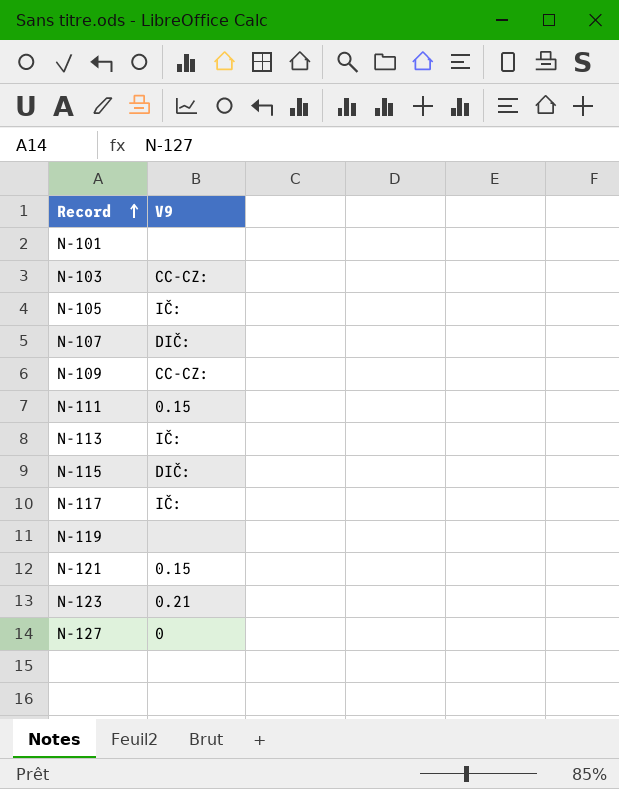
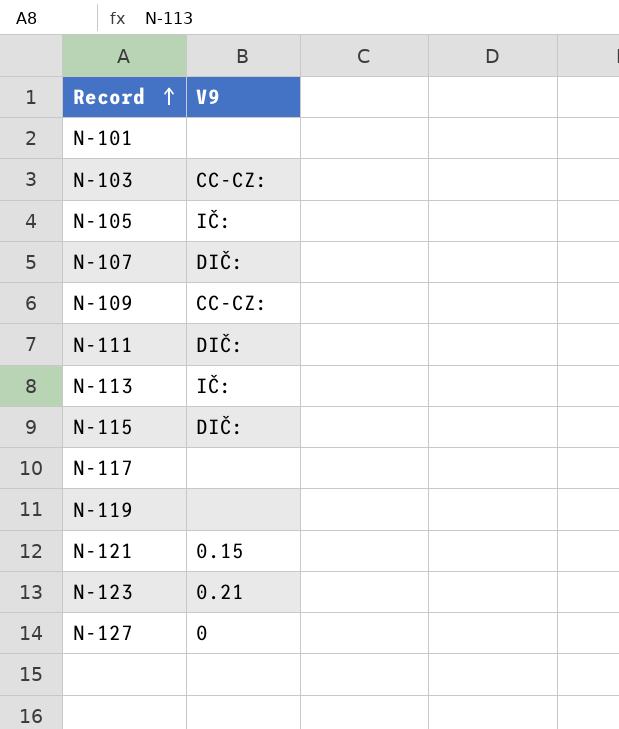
N-111 | V9: 0.15 -> DIČ:
N-117 | V9: IČ: -> none

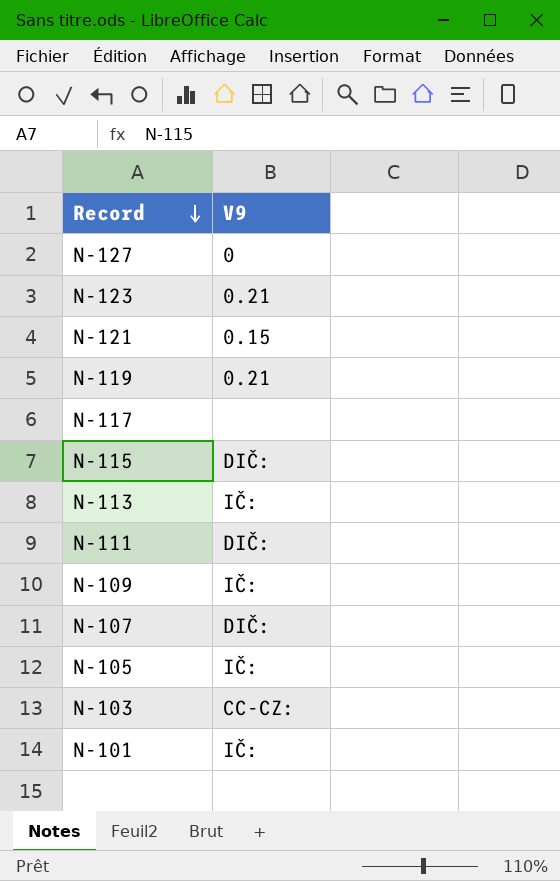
row order: Record ascending -> Record descending
N-119 | V9: none -> 0.21
N-109 | V9: CC-CZ: -> IČ:
N-101 | V9: none -> IČ:

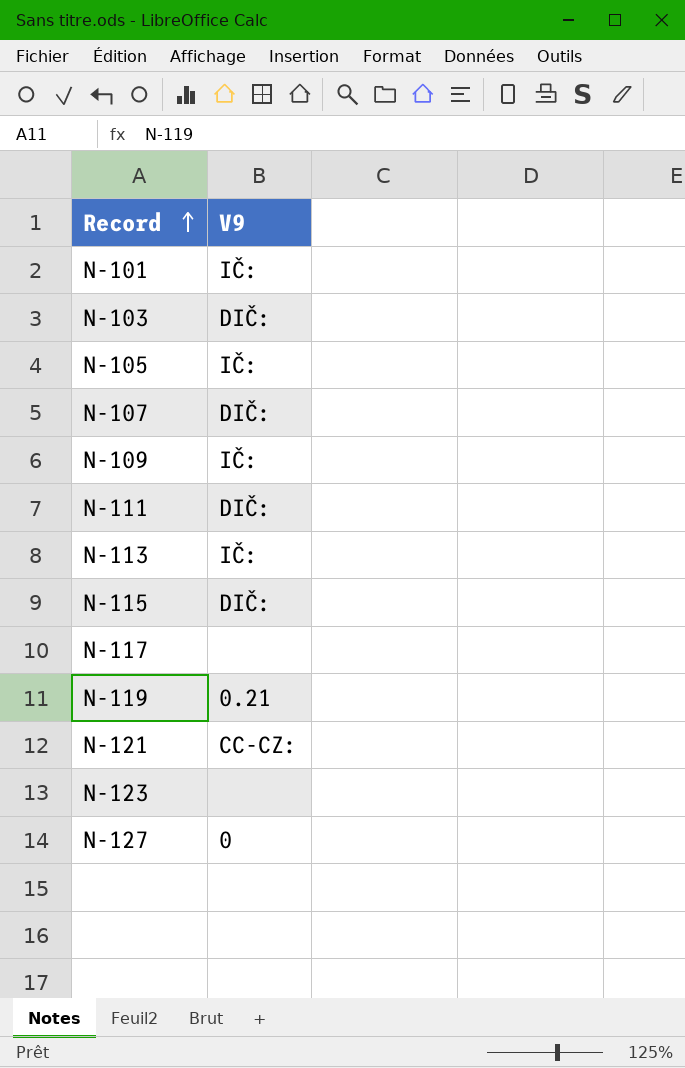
row order: Record descending -> Record ascending
N-103 | V9: CC-CZ: -> DIČ:
N-121 | V9: 0.15 -> CC-CZ:
N-123 | V9: 0.21 -> none

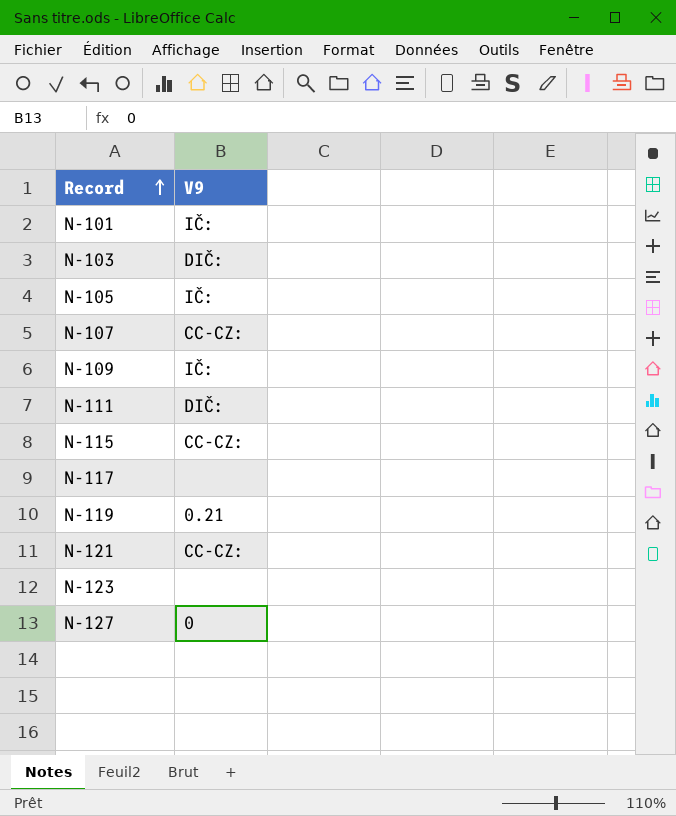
row N-113: IČ: -> none
N-107 | V9: DIČ: -> CC-CZ:
N-115 | V9: DIČ: -> CC-CZ:

